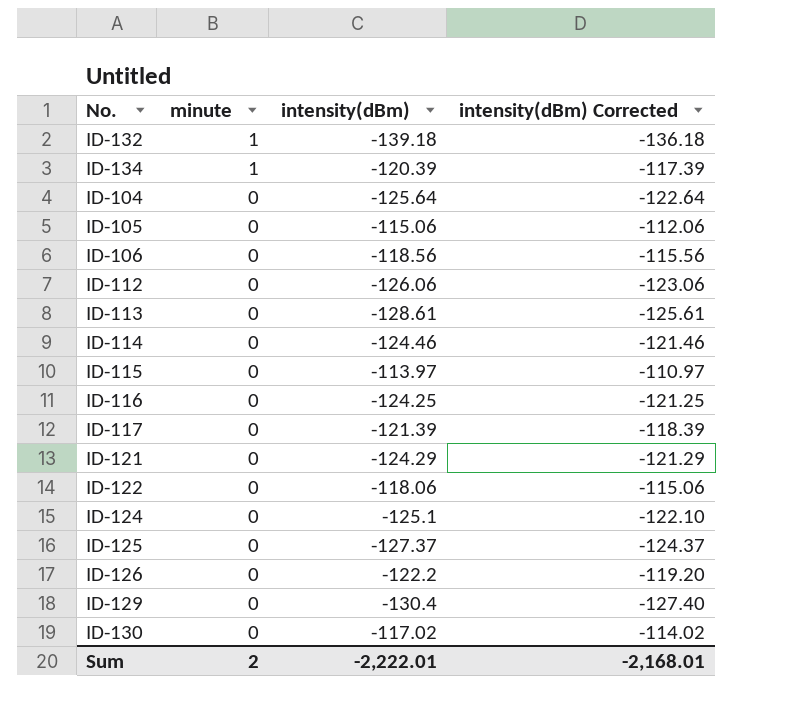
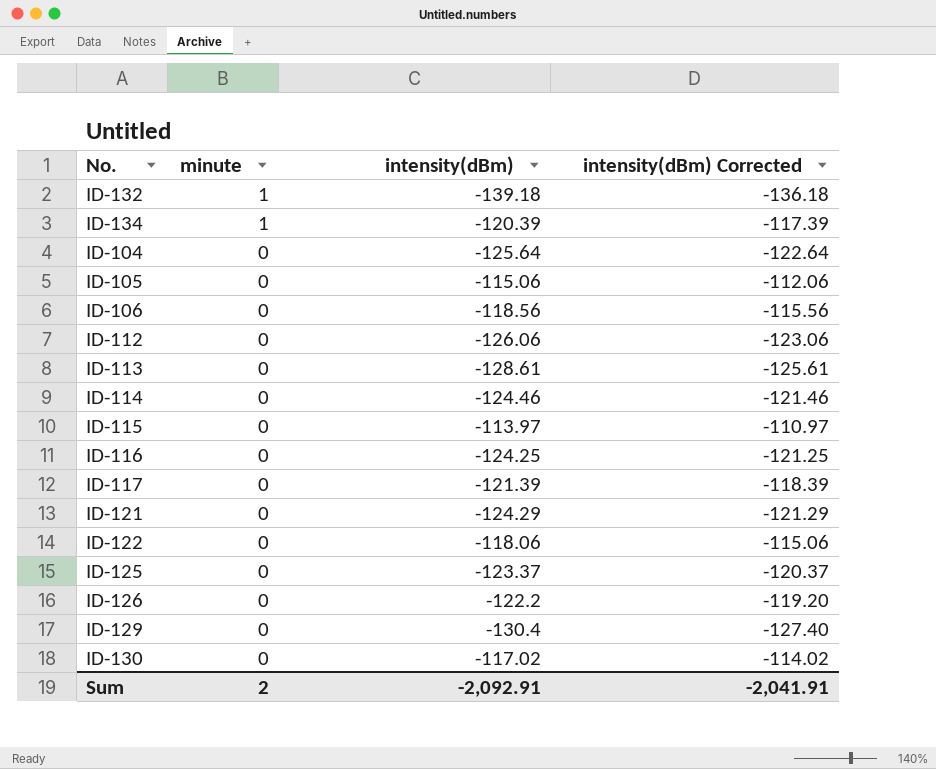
row ID-124: 0 | -125.1 | -122.10 -> none
ID-125 | intensity(dBm): -127.37 -> -123.37
ID-125 | intensity(dBm) Corrected: -124.37 -> -120.37
Sum | intensity(dBm): -2,222.01 -> -2,092.91
Sum | intensity(dBm) Corrected: -2,168.01 -> -2,041.91

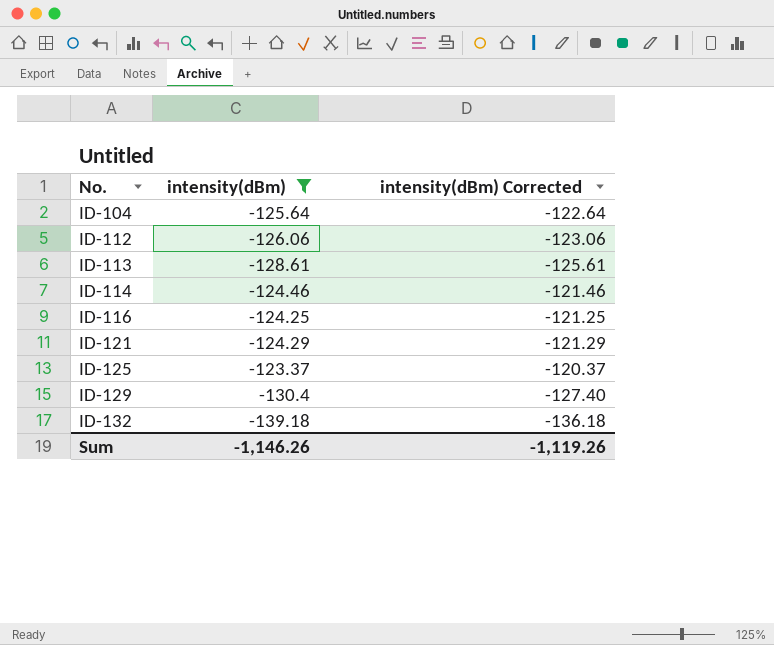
filter: none -> intensity(dBm) <= -123.37
row order: minute descending -> No. ascending
column minute | position: 2 -> none
Sum | intensity(dBm): -2,092.91 -> -1,146.26
Sum | intensity(dBm) Corrected: -2,041.91 -> -1,119.26

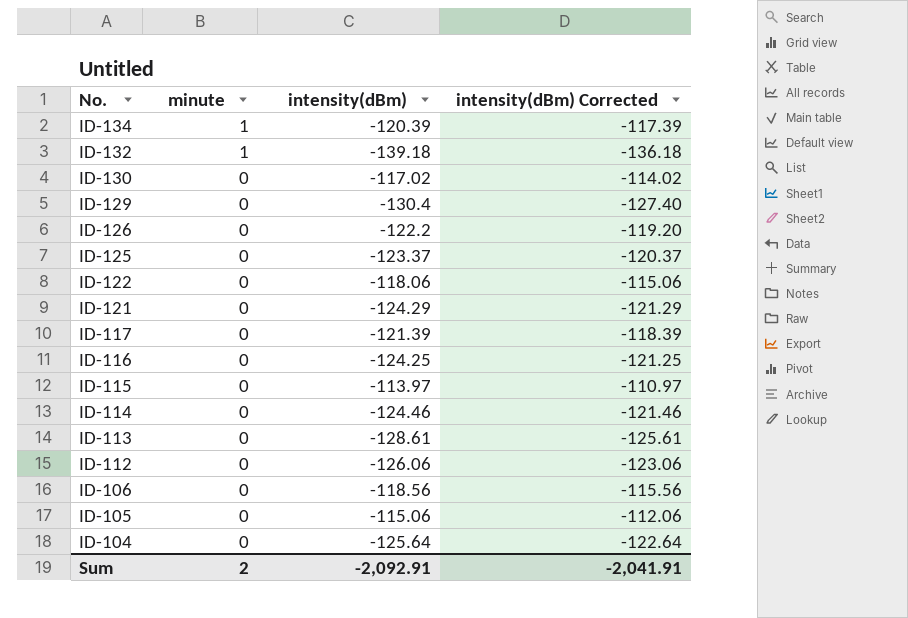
filter: intensity(dBm) <= -123.37 -> none
row order: No. ascending -> No. descending
column minute | position: none -> 2
Sum | intensity(dBm): -1,146.26 -> -2,092.91
Sum | intensity(dBm) Corrected: -1,119.26 -> -2,041.91

